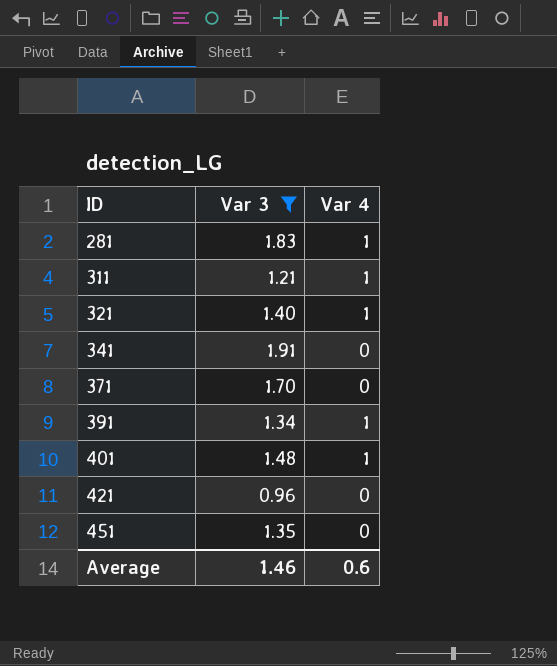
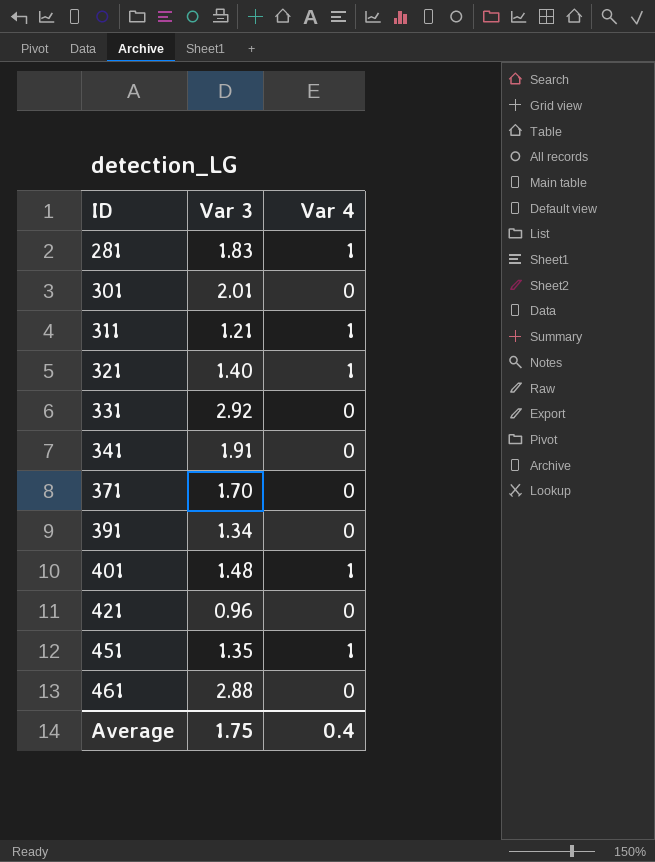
filter: Var 3 <= 1.91 -> none
391 | Var 4: 1 -> 0
451 | Var 4: 0 -> 1
Average | Var 3: 1.46 -> 1.75
Average | Var 4: 0.6 -> 0.4

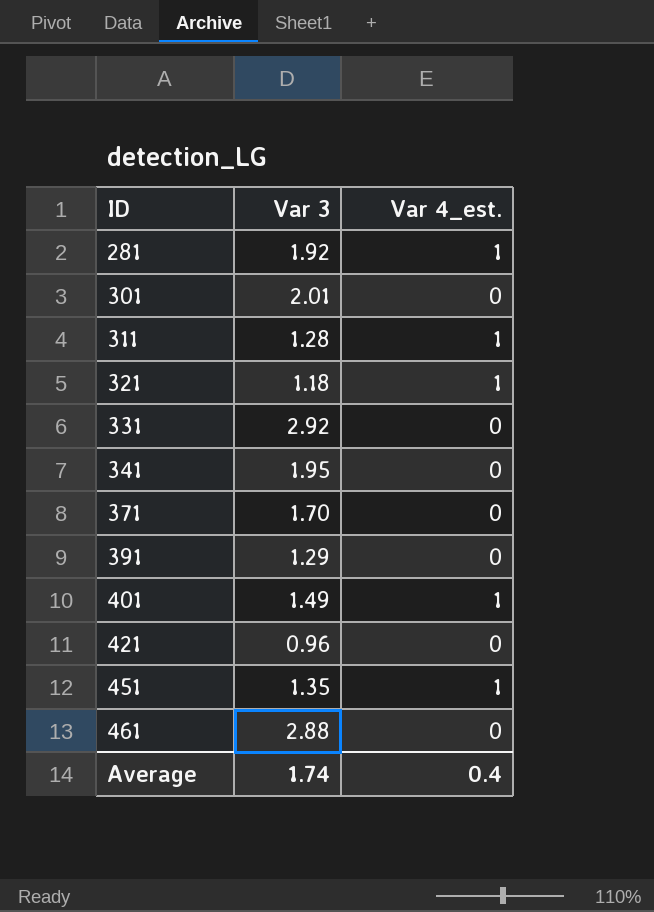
column name: Var 4 -> Var 4_est.
281 | Var 3: 1.83 -> 1.92
311 | Var 3: 1.21 -> 1.28
321 | Var 3: 1.40 -> 1.18
341 | Var 3: 1.91 -> 1.95
391 | Var 3: 1.34 -> 1.29
401 | Var 3: 1.48 -> 1.49
Average | Var 3: 1.75 -> 1.74

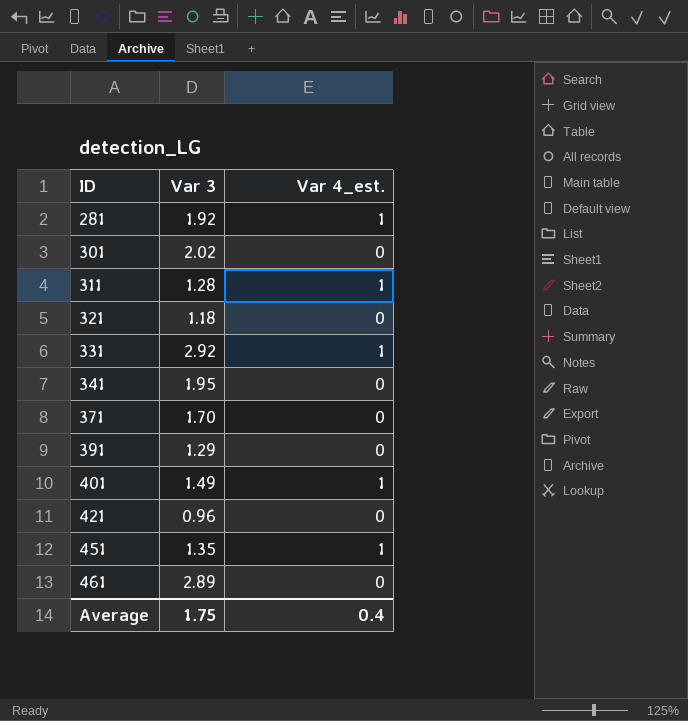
301 | Var 3: 2.01 -> 2.02
321 | Var 4_est.: 1 -> 0
331 | Var 4_est.: 0 -> 1
461 | Var 3: 2.88 -> 2.89
Average | Var 3: 1.74 -> 1.75

